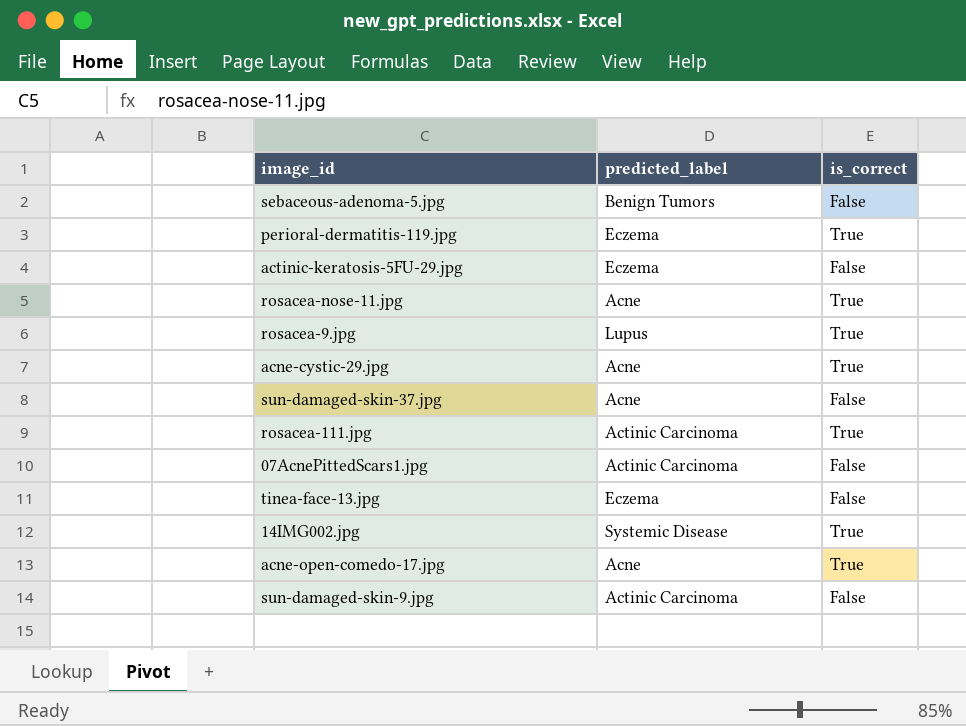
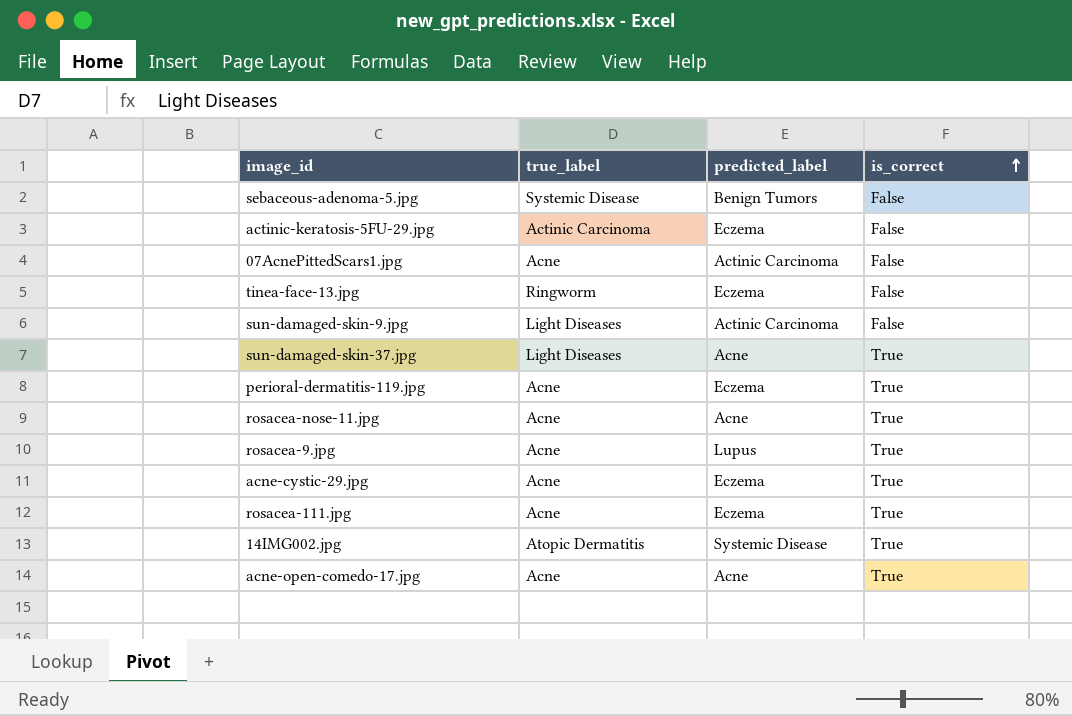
row order: none -> is_correct ascending
column true_label | position: none -> 2
sun-damaged-skin-37.jpg | is_correct: False -> True
acne-cystic-29.jpg | predicted_label: Acne -> Eczema
rosacea-111.jpg | predicted_label: Actinic Carcinoma -> Eczema

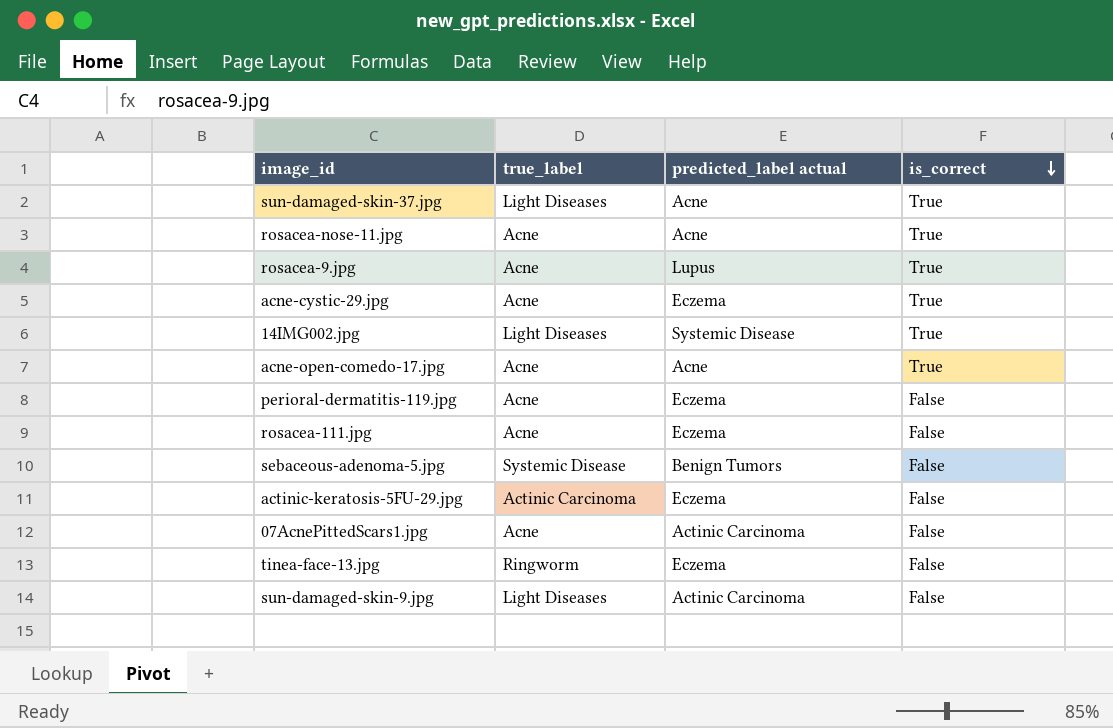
row order: is_correct ascending -> is_correct descending
column name: predicted_label -> predicted_label actual
14IMG002.jpg | true_label: Atopic Dermatitis -> Light Diseases
perioral-dermatitis-119.jpg | is_correct: True -> False
rosacea-111.jpg | is_correct: True -> False

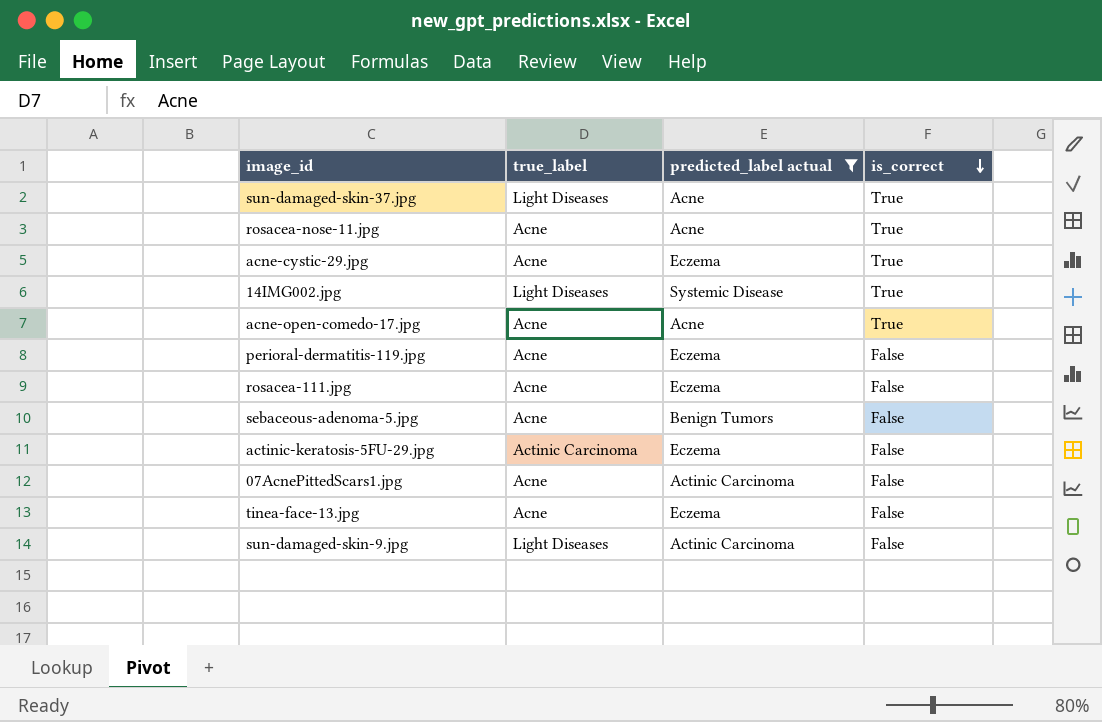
filter: none -> predicted_label actual != Lupus
sebaceous-adenoma-5.jpg | true_label: Systemic Disease -> Acne
tinea-face-13.jpg | true_label: Ringworm -> Acne

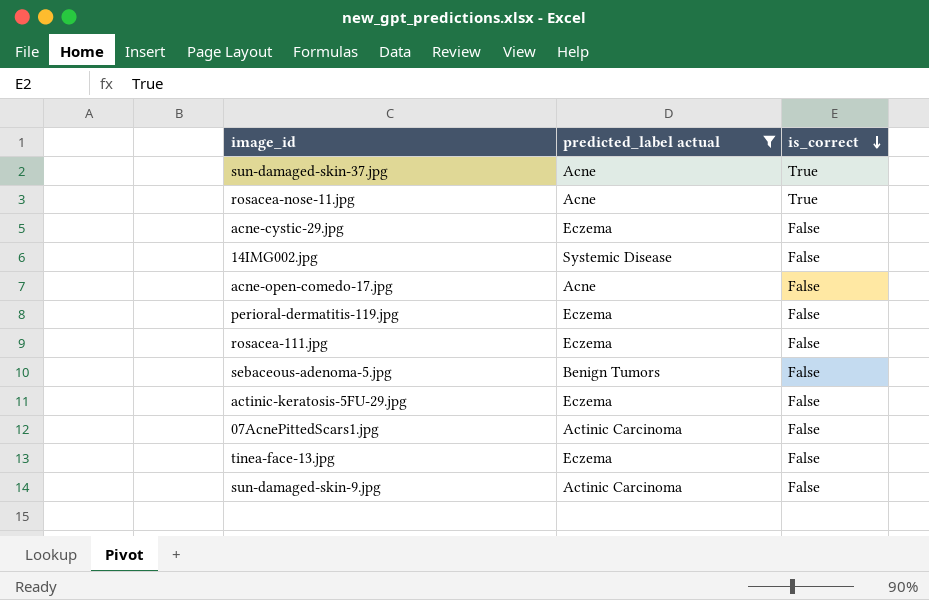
column true_label | position: 2 -> none
acne-cystic-29.jpg | is_correct: True -> False
14IMG002.jpg | is_correct: True -> False
acne-open-comedo-17.jpg | is_correct: True -> False

